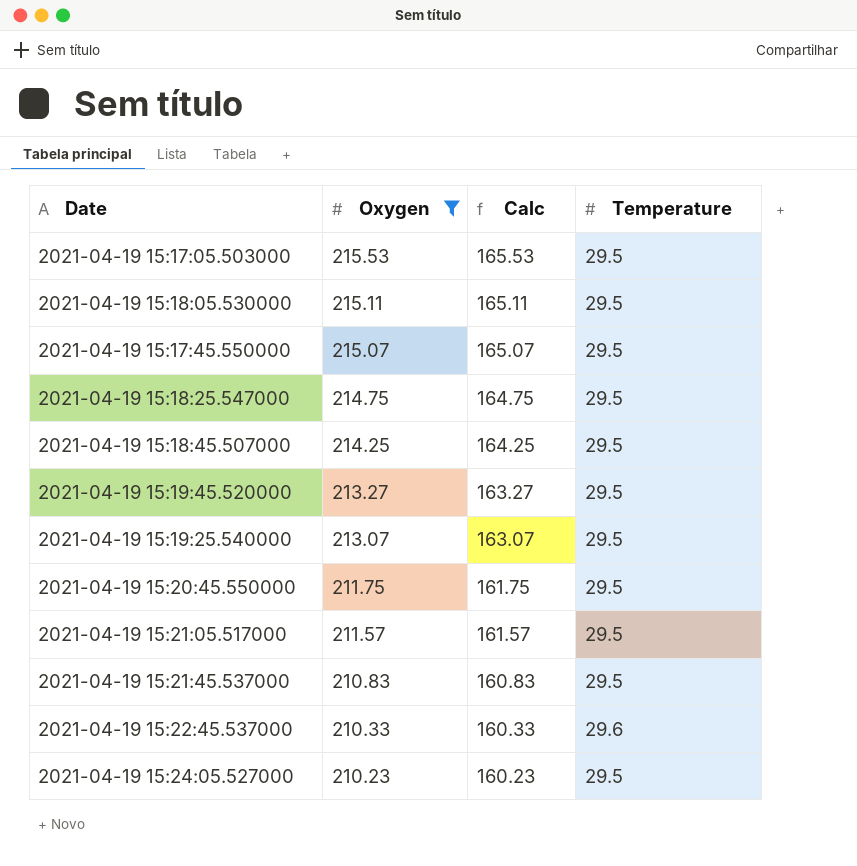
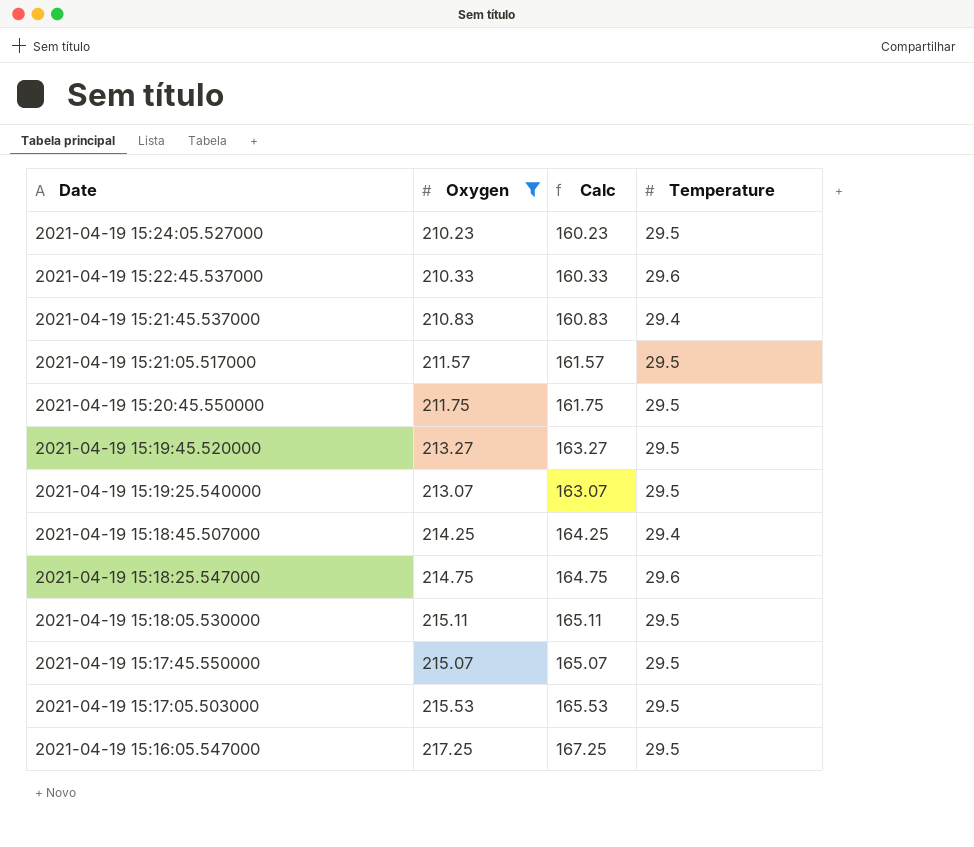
row order: Oxygen descending -> Date descending
2021-04-19 15:21:45.537000 | Temperature: 29.5 -> 29.4
2021-04-19 15:18:45.507000 | Temperature: 29.5 -> 29.4
2021-04-19 15:18:25.547000 | Temperature: 29.5 -> 29.6
row 2021-04-19 15:16:05.547000: none -> 217.25 | 167.25 | 29.5

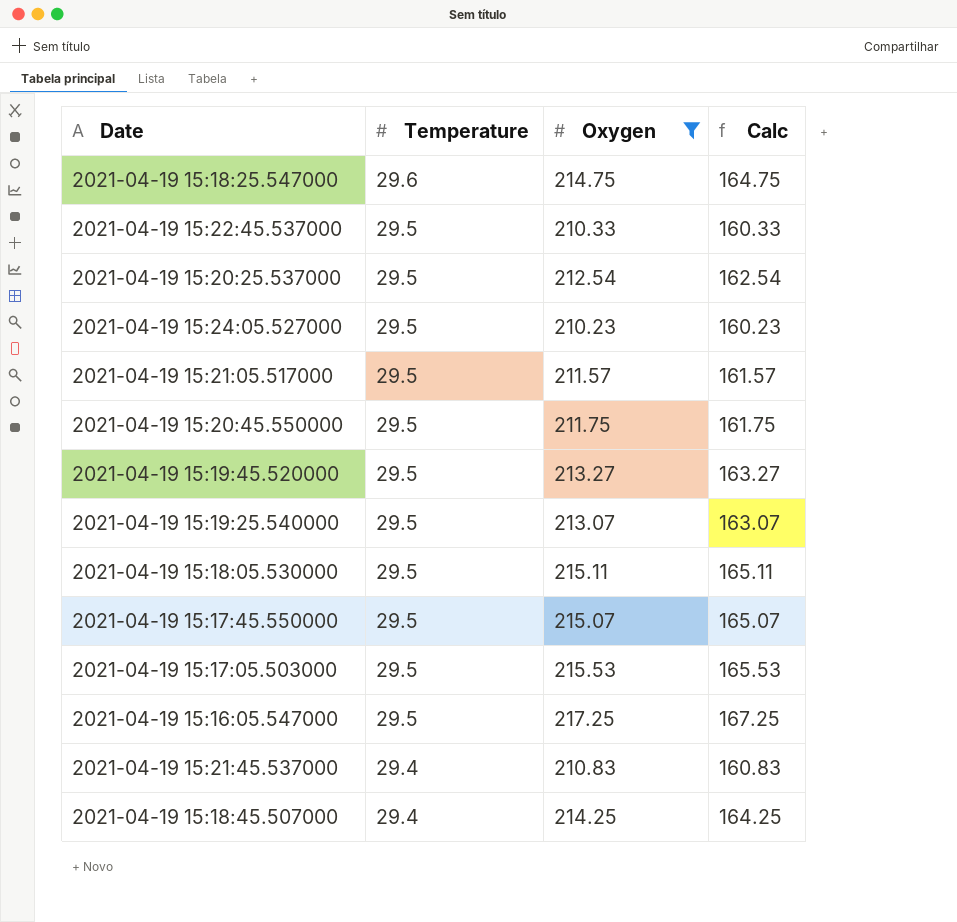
row order: Date descending -> Temperature descending
column Temperature | position: 4 -> 2
2021-04-19 15:22:45.537000 | Temperature: 29.6 -> 29.5
row 2021-04-19 15:20:25.537000: none -> 29.5 | 212.54 | 162.54

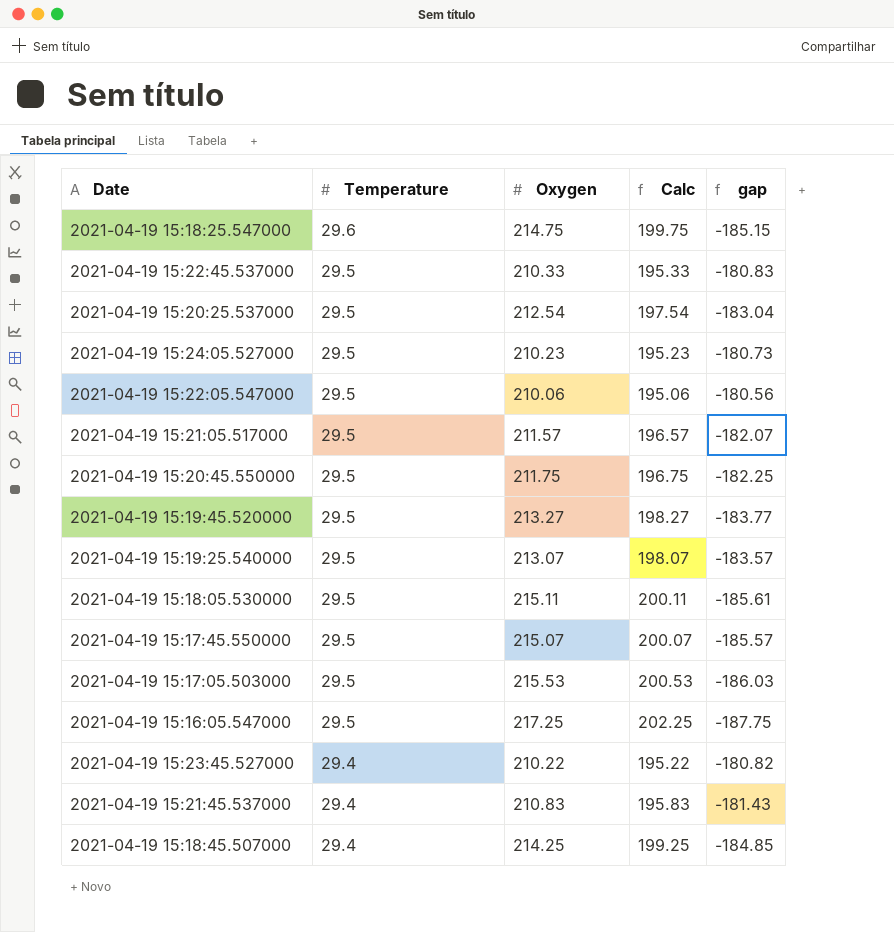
filter: Oxygen >= 210.23 -> none
column Calc | formula: [Oxygen] - 50 -> [Oxygen] - 15
column gap | formula: none -> [Temperature] - [Oxygen]

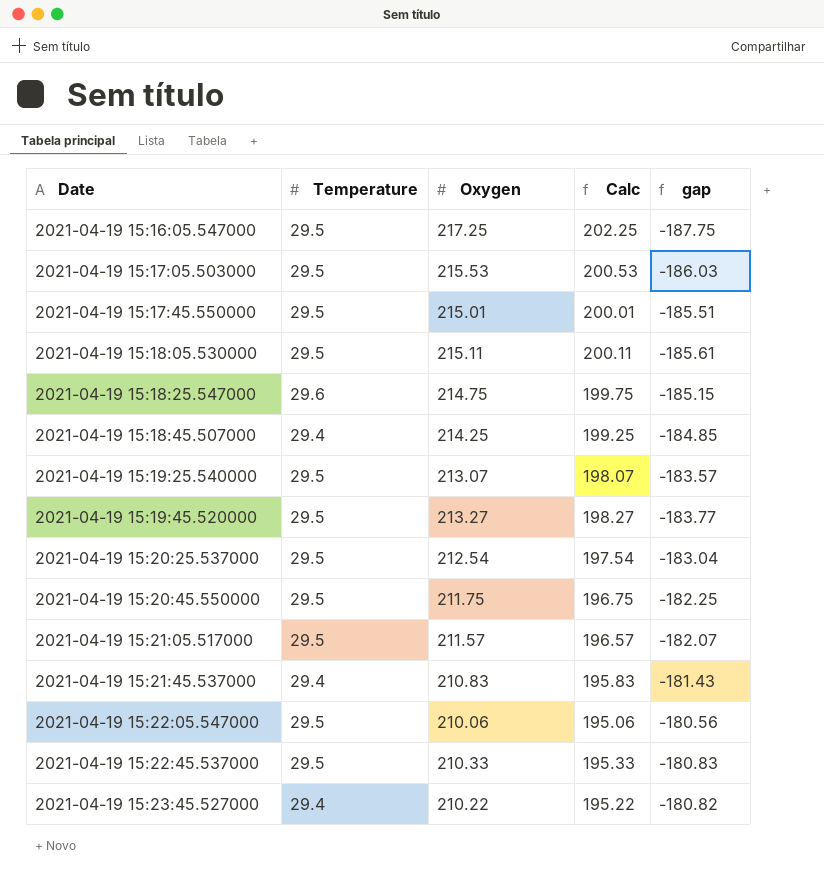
row order: Temperature descending -> Date ascending
row 2021-04-19 15:24:05.527000: 29.5 | 210.23 | 195.23 | -180.73 -> none
2021-04-19 15:17:45.550000 | Oxygen: 215.07 -> 215.01
2021-04-19 15:17:45.550000 | Calc: 200.07 -> 200.01
2021-04-19 15:17:45.550000 | gap: -185.57 -> -185.51

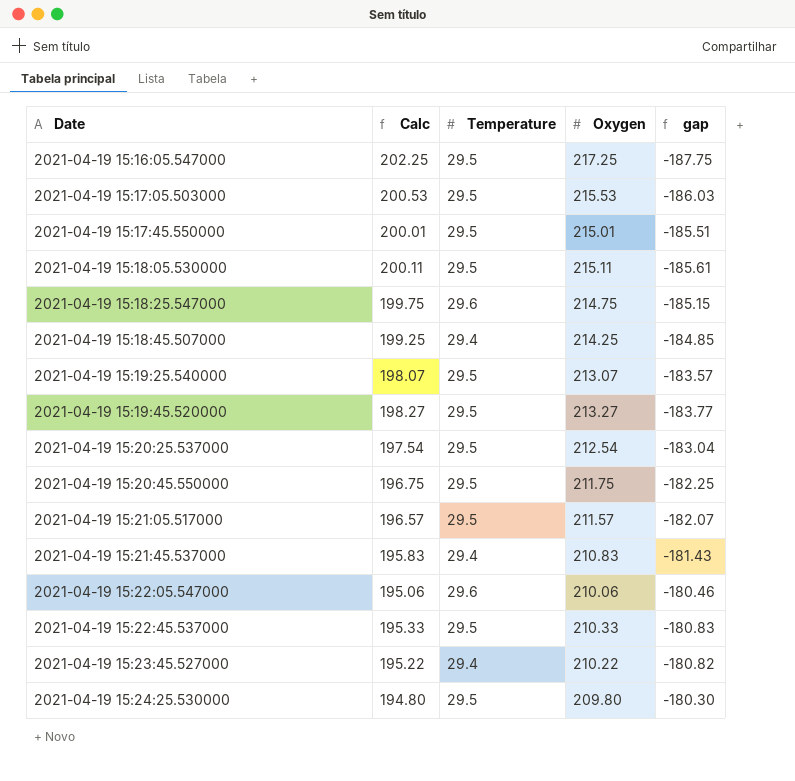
column Calc | position: 4 -> 2
2021-04-19 15:22:05.547000 | Temperature: 29.5 -> 29.6
2021-04-19 15:22:05.547000 | gap: -180.56 -> -180.46
row 2021-04-19 15:24:25.530000: none -> 194.80 | 29.5 | 209.80 | -180.30

